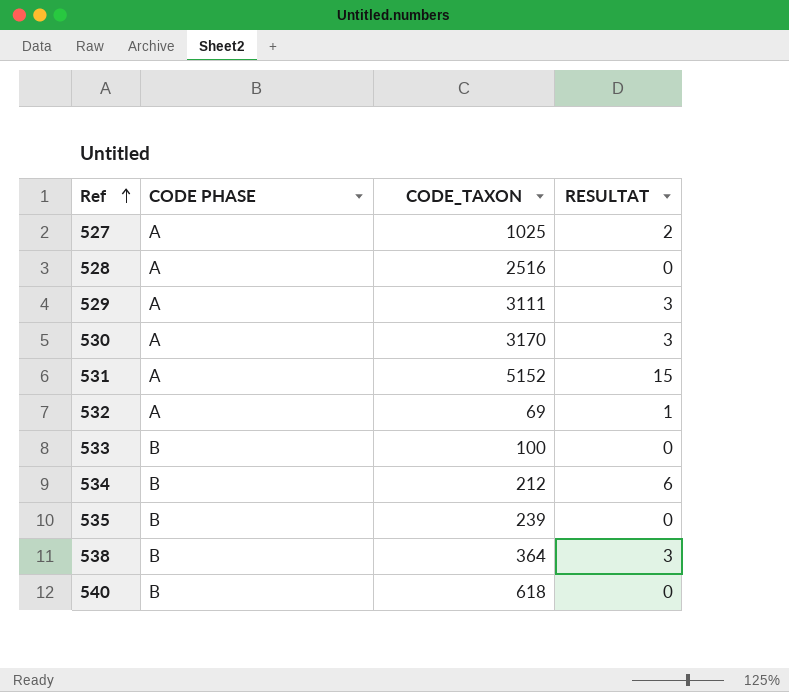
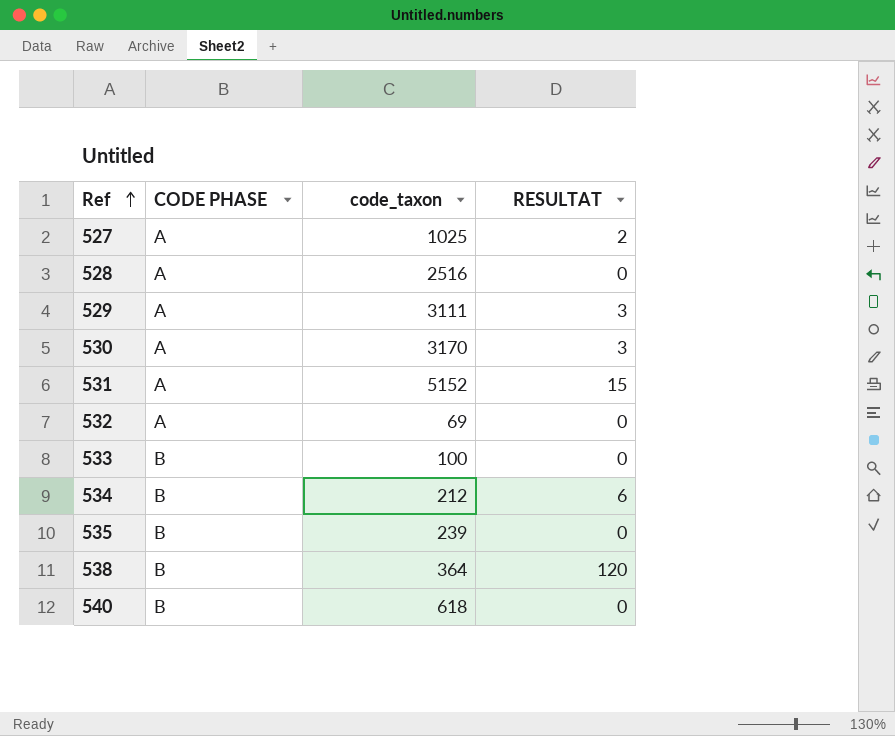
column name: CODE_TAXON -> code_taxon
532 | RESULTAT: 1 -> 0
538 | RESULTAT: 3 -> 120

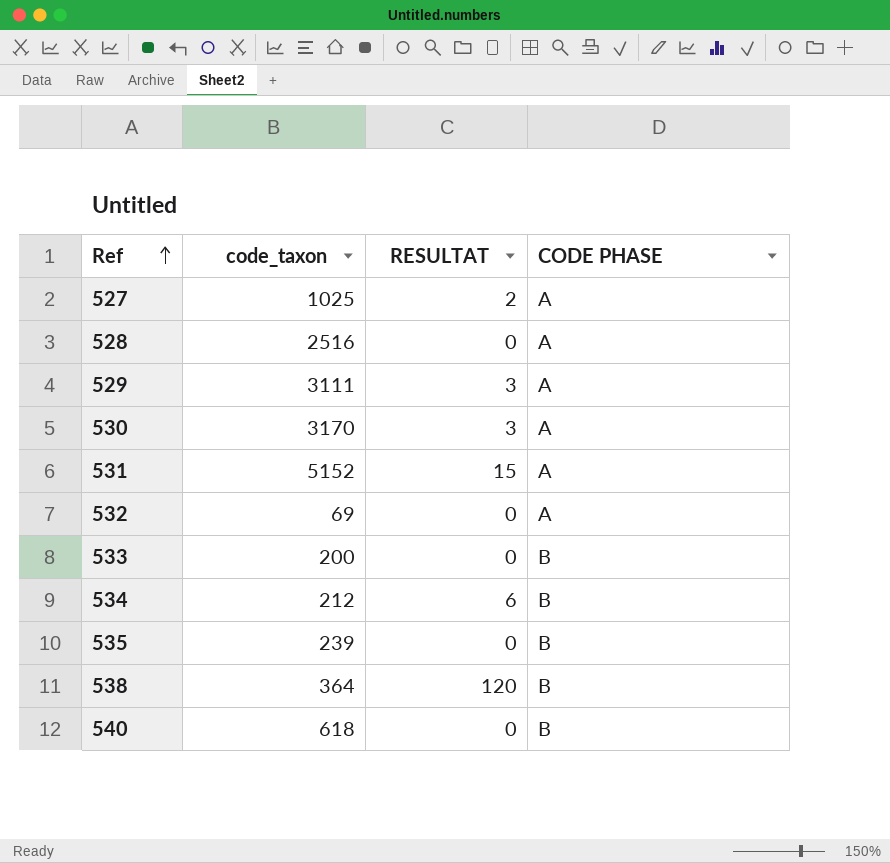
column CODE PHASE | position: 2 -> 4
533 | code_taxon: 100 -> 200

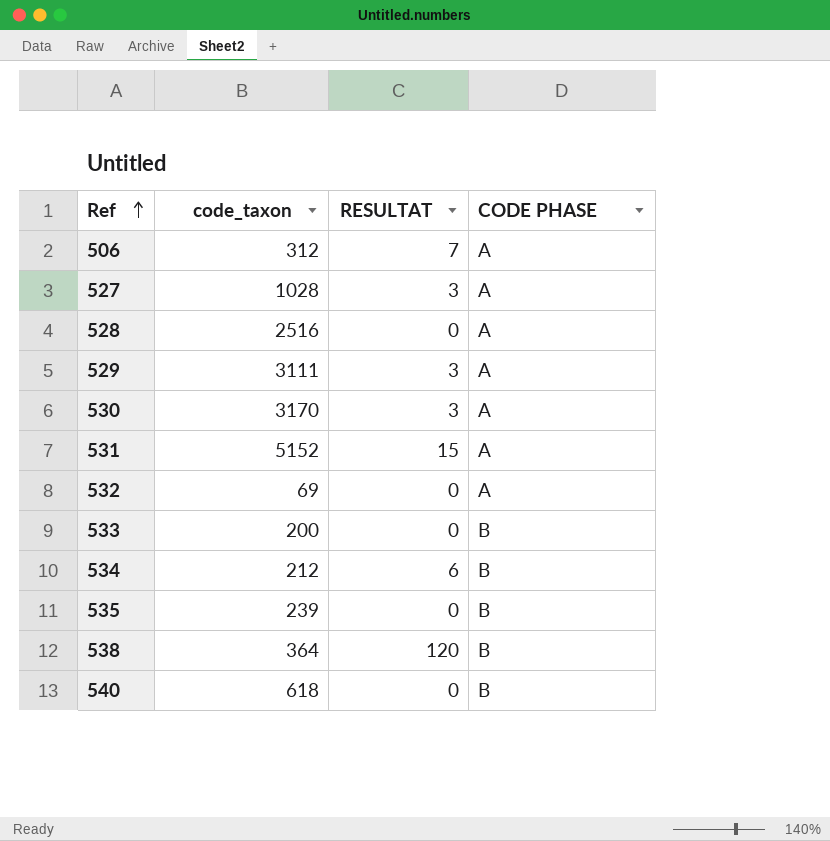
row 506: none -> 312 | 7 | A
527 | code_taxon: 1025 -> 1028
527 | RESULTAT: 2 -> 3

